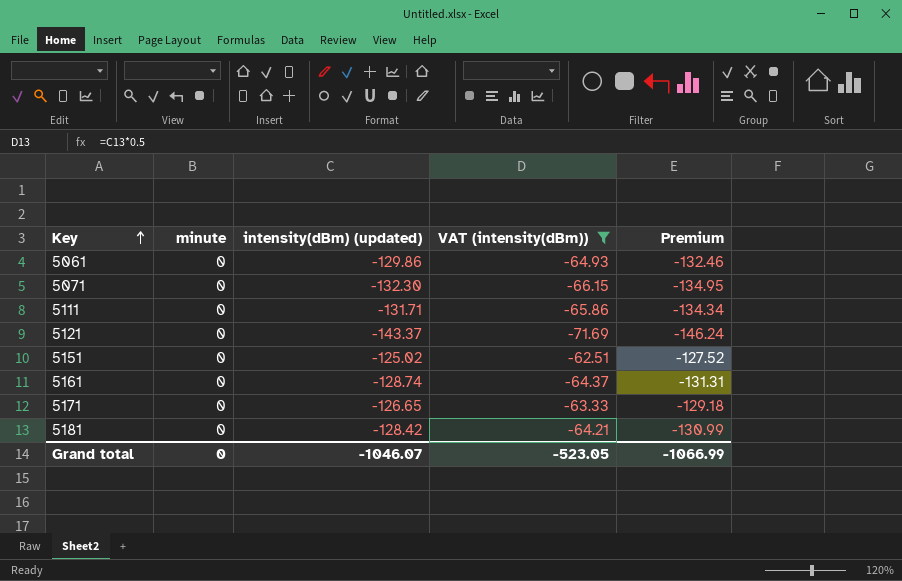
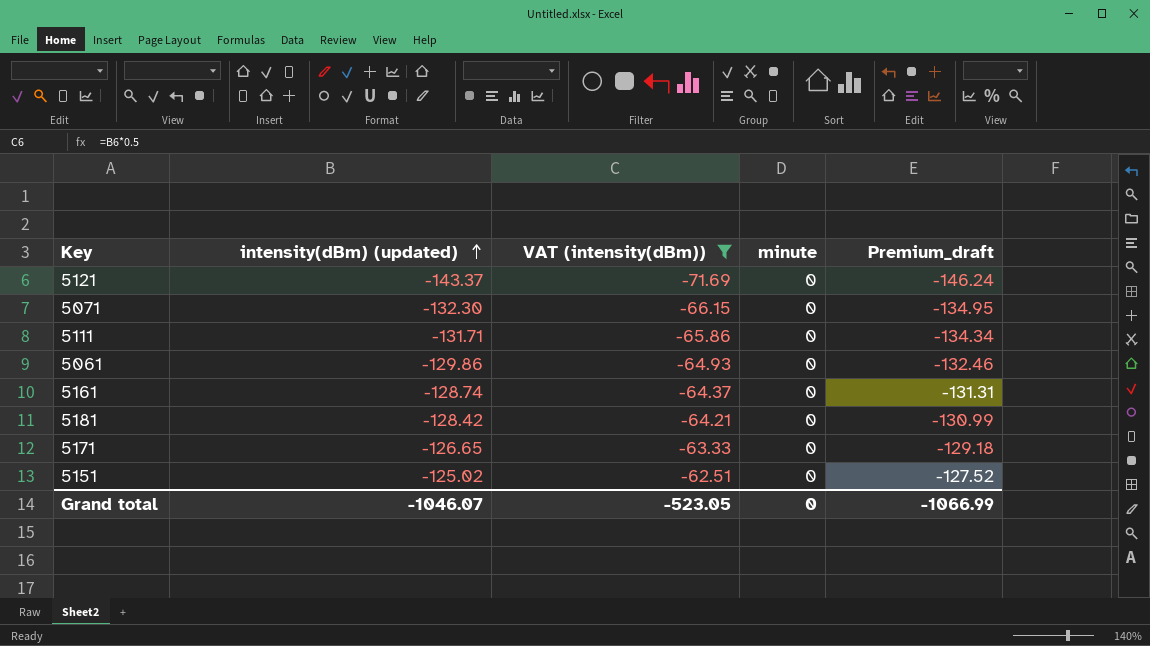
row order: Key ascending -> intensity(dBm) (updated) ascending
column minute | position: 2 -> 4
column name: Premium -> Premium_draft

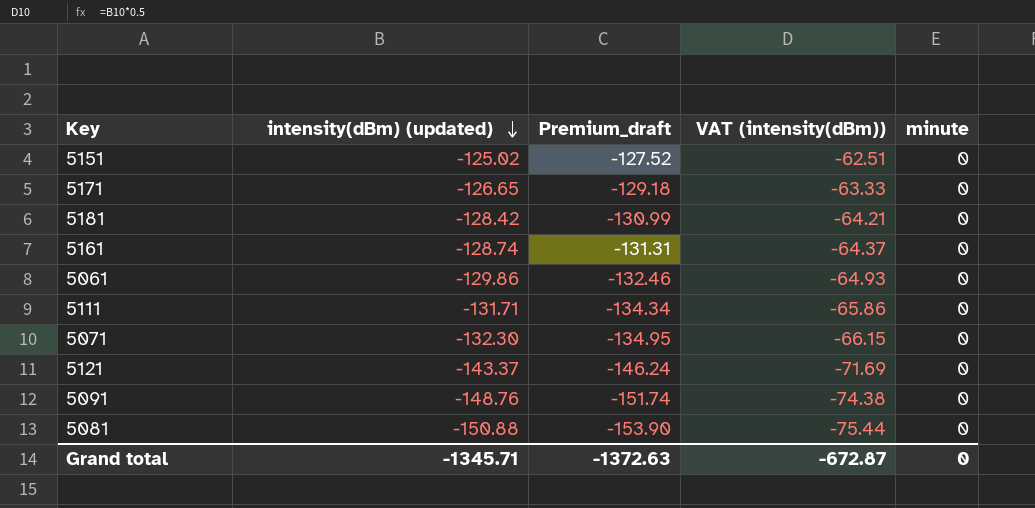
filter: VAT (intensity(dBm)) >= -71.69 -> none
row order: intensity(dBm) (updated) ascending -> intensity(dBm) (updated) descending
column Premium_draft | position: 5 -> 3
Grand total | intensity(dBm) (updated): -1046.07 -> -1345.71
Grand total | Premium_draft: -1066.99 -> -1372.63
Grand total | VAT (intensity(dBm)): -523.05 -> -672.87

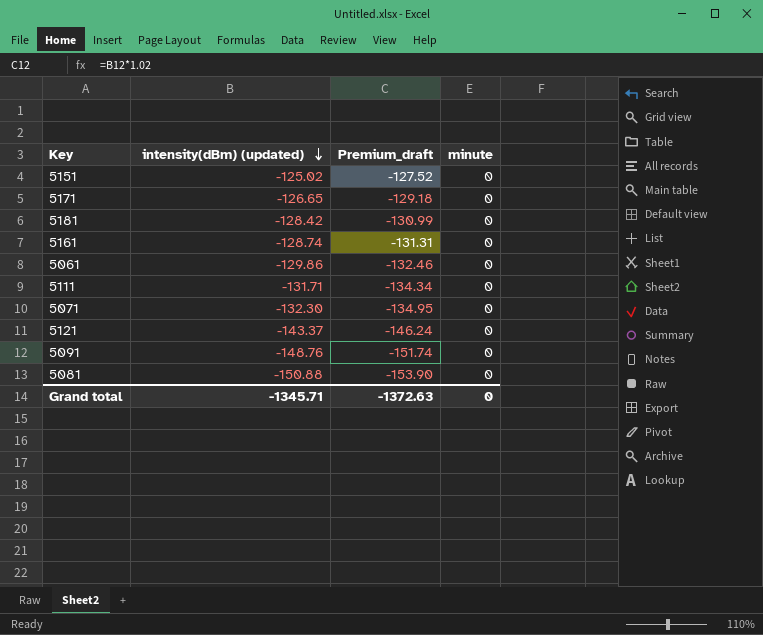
column VAT (intensity(dBm)) | formula: [intensity(dBm) (updated)] * 0.5 -> none

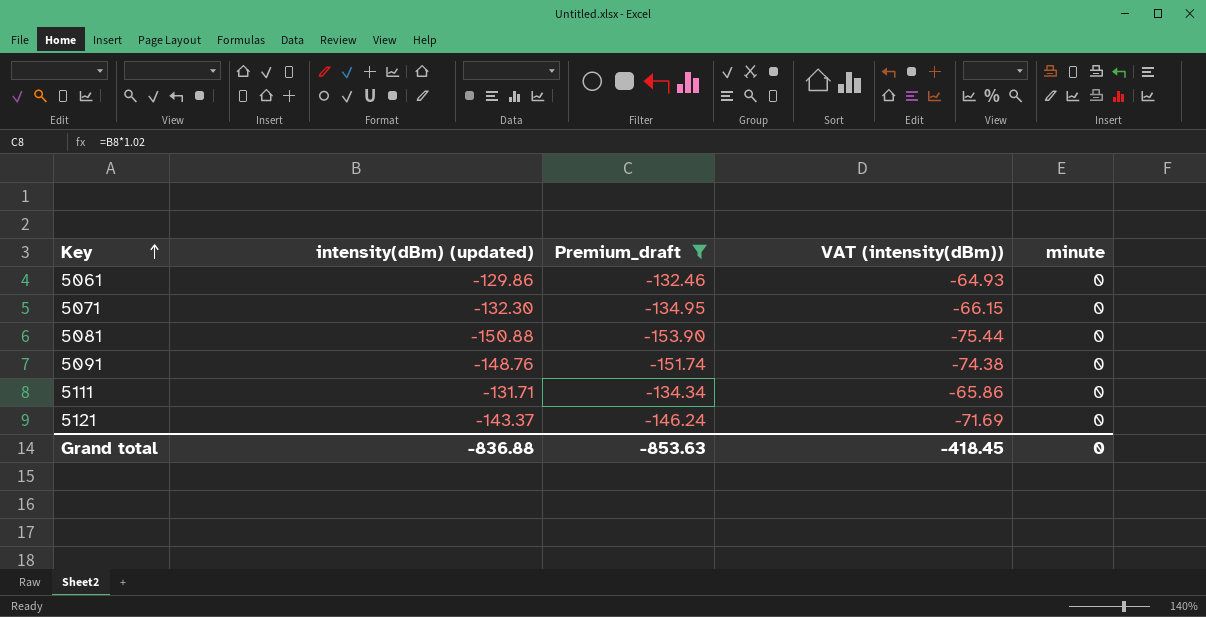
filter: none -> Premium_draft <= -132.46
row order: intensity(dBm) (updated) descending -> Key ascending
column VAT (intensity(dBm)) | formula: none -> [intensity(dBm) (updated)] * 0.5
Grand total | intensity(dBm) (updated): -1345.71 -> -836.88
Grand total | Premium_draft: -1372.63 -> -853.63

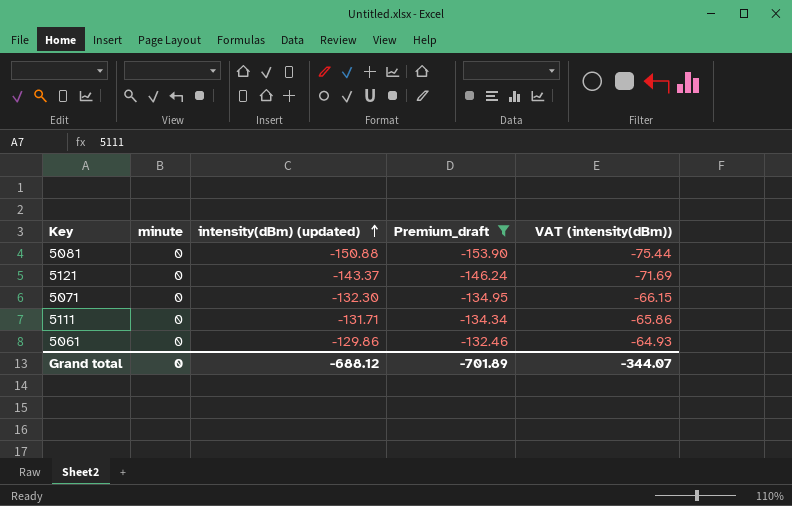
row order: Key ascending -> intensity(dBm) (updated) ascending
column minute | position: 5 -> 2
row 5091: -148.76 | -151.74 | -74.38 | 0 -> none
Grand total | intensity(dBm) (updated): -836.88 -> -688.12
Grand total | Premium_draft: -853.63 -> -701.89
Grand total | VAT (intensity(dBm)): -418.45 -> -344.07

